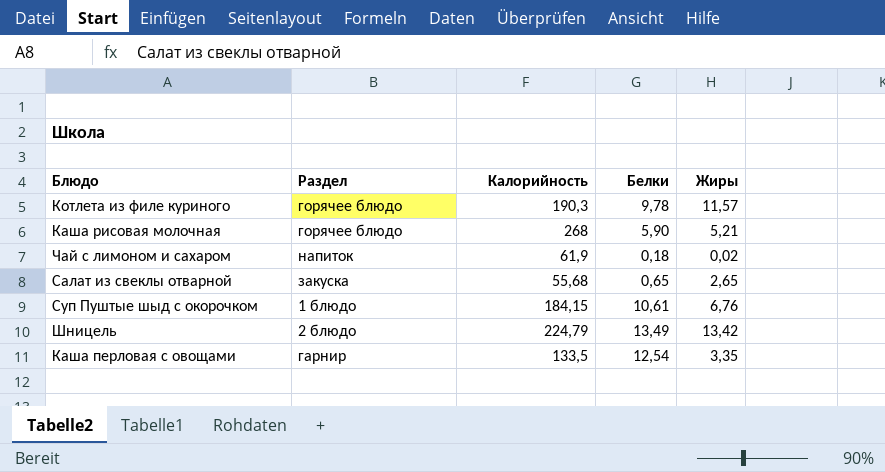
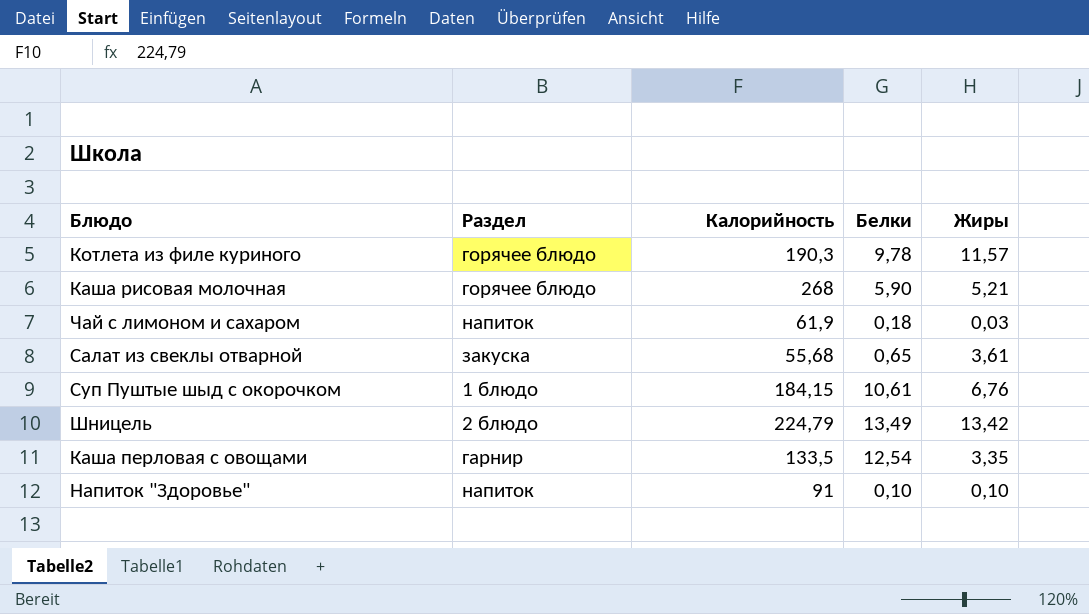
Чай с лимоном и сахаром | Жиры: 0,02 -> 0,03
Салат из свеклы отварной | Жиры: 2,65 -> 3,61
row Напиток "Здоровье": none -> напиток | 91 | 0,10 | 0,10

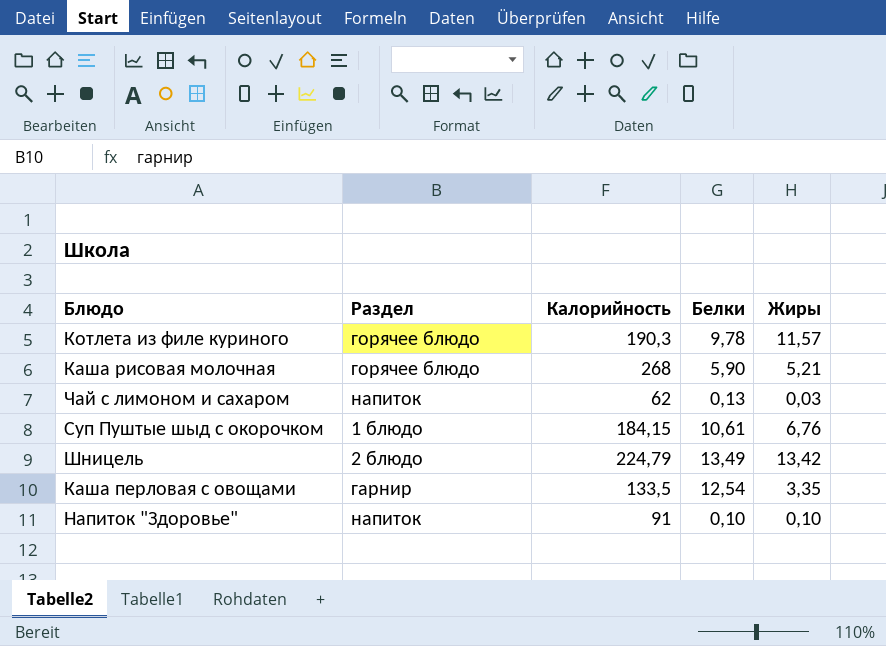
row Салат из свеклы отварной: закуска | 55,68 | 0,65 | 3,61 -> none
Чай с лимоном и сахаром | Калорийность: 61,9 -> 62
Чай с лимоном и сахаром | Белки: 0,18 -> 0,13

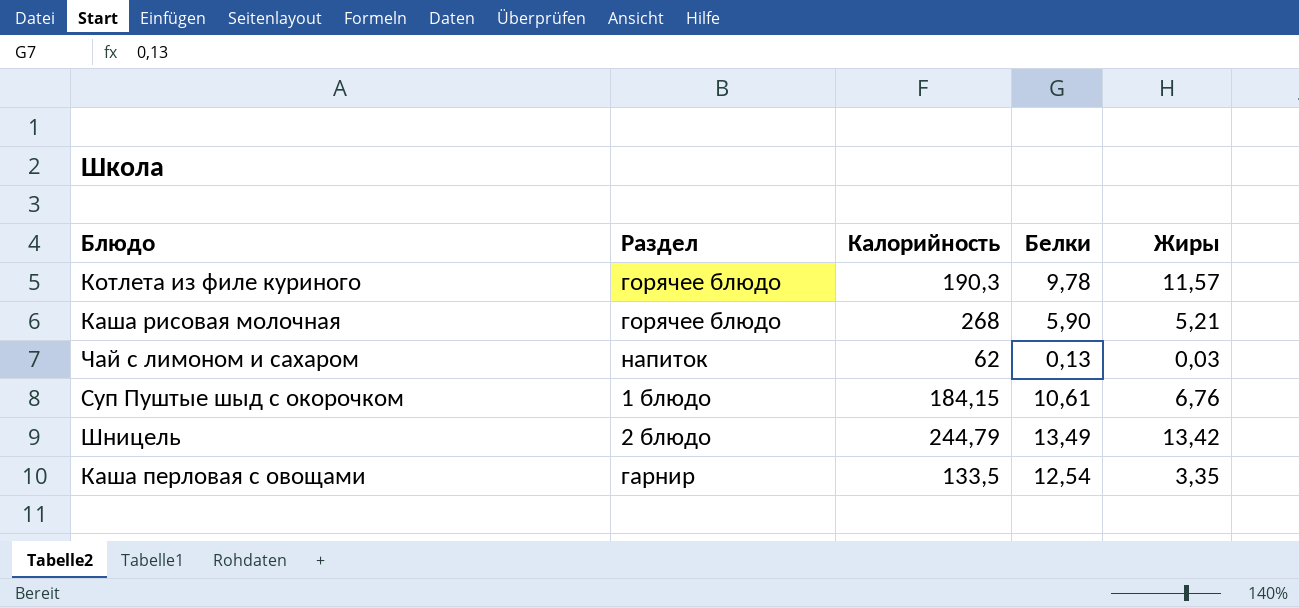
row Напиток "Здоровье": напиток | 91 | 0,10 | 0,10 -> none
Шницель | Калорийность: 224,79 -> 244,79

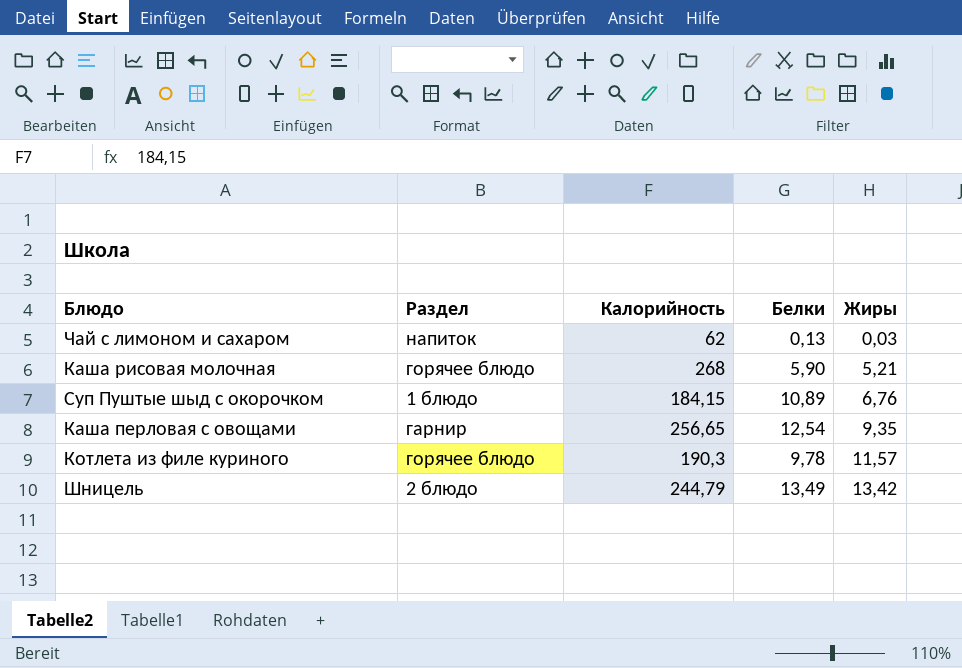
row order: none -> Жиры ascending
Суп Пуштые шыд с окорочком | Белки: 10,61 -> 10,89
Каша перловая с овощами | Калорийность: 133,5 -> 256,65
Каша перловая с овощами | Жиры: 3,35 -> 9,35

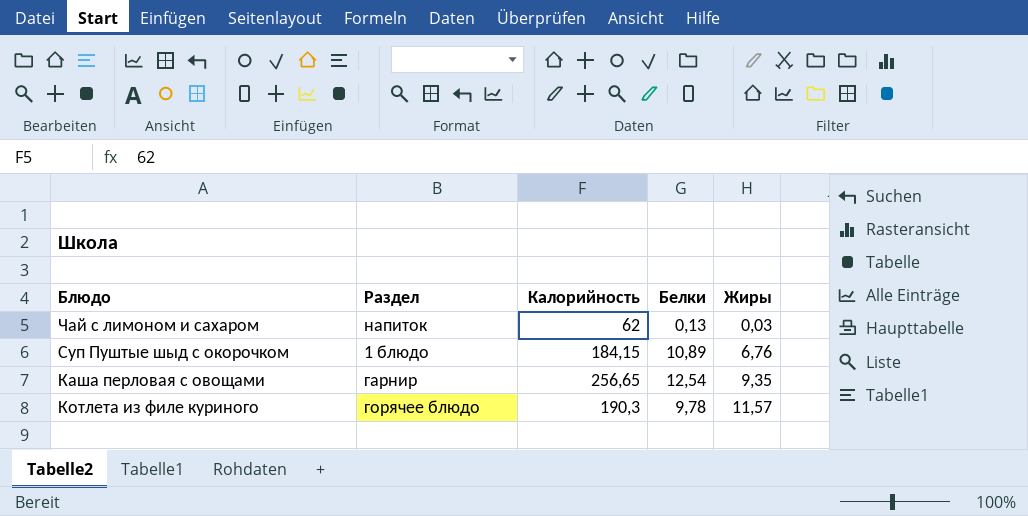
row Каша рисовая молочная: горячее блюдо | 268 | 5,90 | 5,21 -> none
row Шницель: 2 блюдо | 244,79 | 13,49 | 13,42 -> none

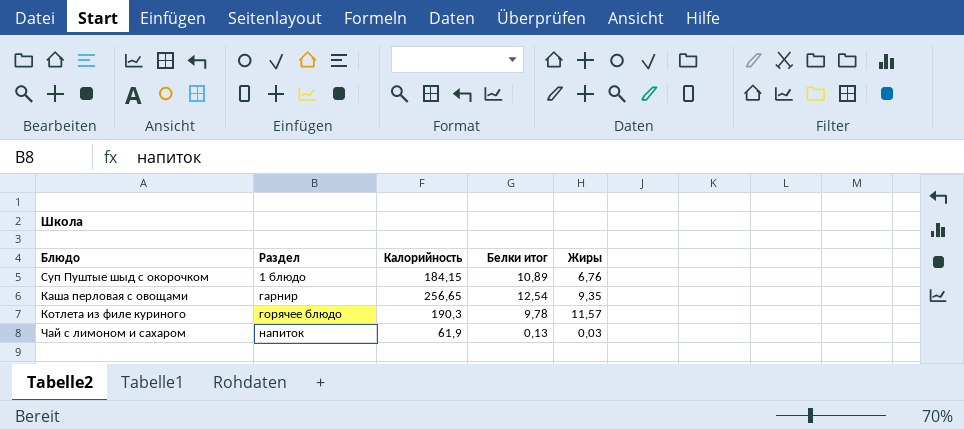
row order: Жиры ascending -> Раздел ascending
column name: Белки -> Белки итог
Чай с лимоном и сахаром | Калорийность: 62 -> 61,9

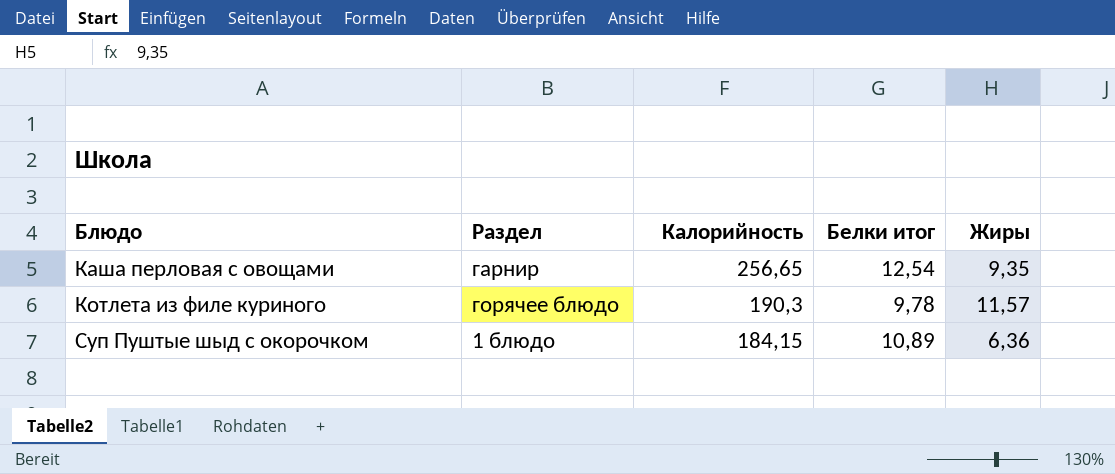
row order: Раздел ascending -> Блюдо ascending
row Чай с лимоном и сахаром: напиток | 61,9 | 0,13 | 0,03 -> none
Суп Пуштые шыд с окорочком | Жиры: 6,76 -> 6,36

